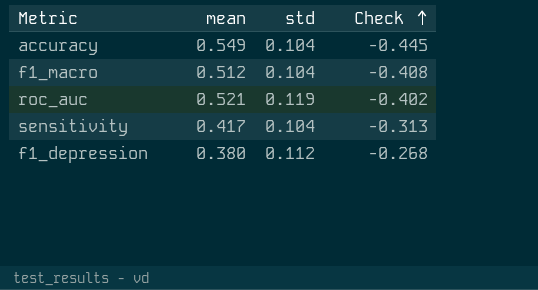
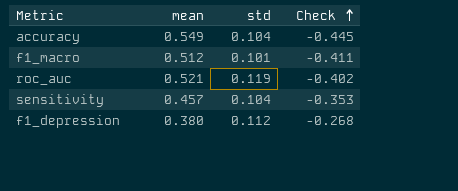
f1_macro | std: 0.104 -> 0.101
f1_macro | Check: -0.408 -> -0.411
sensitivity | mean: 0.417 -> 0.457
sensitivity | Check: -0.313 -> -0.353

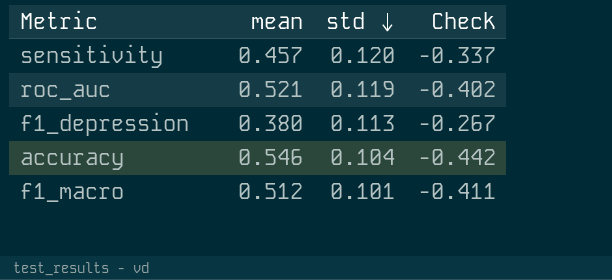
row order: Check ascending -> std descending
sensitivity | std: 0.104 -> 0.120
sensitivity | Check: -0.353 -> -0.337
f1_depression | std: 0.112 -> 0.113
f1_depression | Check: -0.268 -> -0.267
accuracy | mean: 0.549 -> 0.546
accuracy | Check: -0.445 -> -0.442

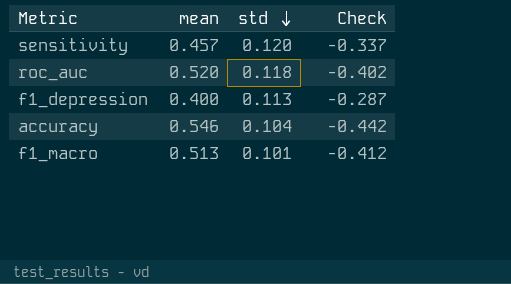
roc_auc | mean: 0.521 -> 0.520
roc_auc | std: 0.119 -> 0.118
f1_depression | mean: 0.380 -> 0.400
f1_depression | Check: -0.267 -> -0.287
f1_macro | mean: 0.512 -> 0.513
f1_macro | Check: -0.411 -> -0.412

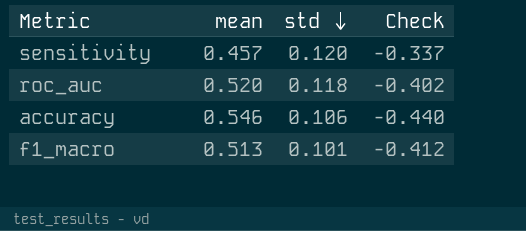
row f1_depression: 0.400 | 0.113 | -0.287 -> none
accuracy | std: 0.104 -> 0.106
accuracy | Check: -0.442 -> -0.440

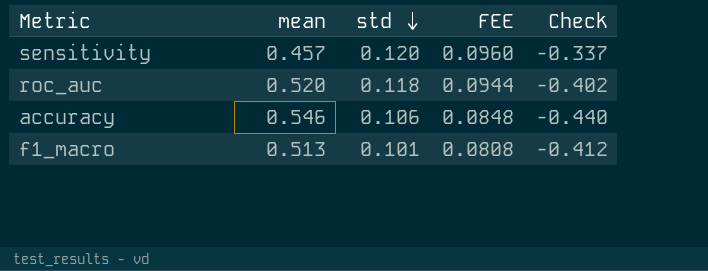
column FEE | formula: none -> [std] * 0.8

